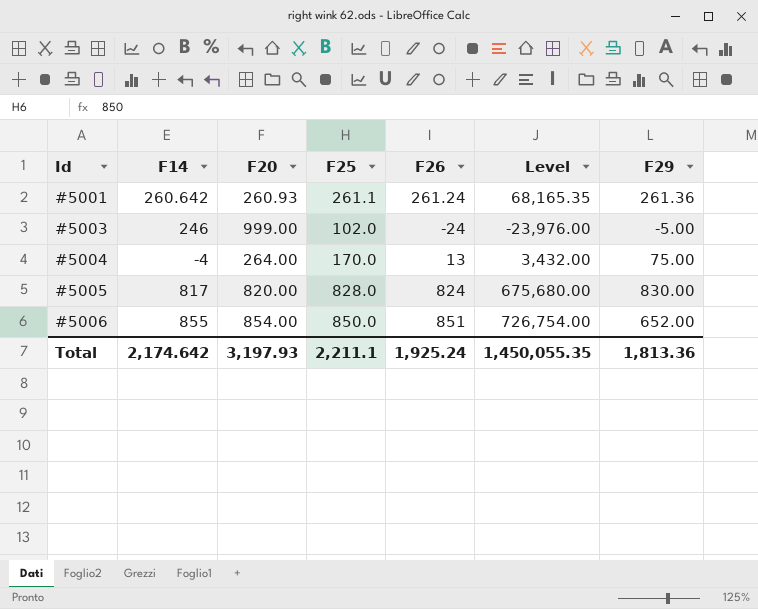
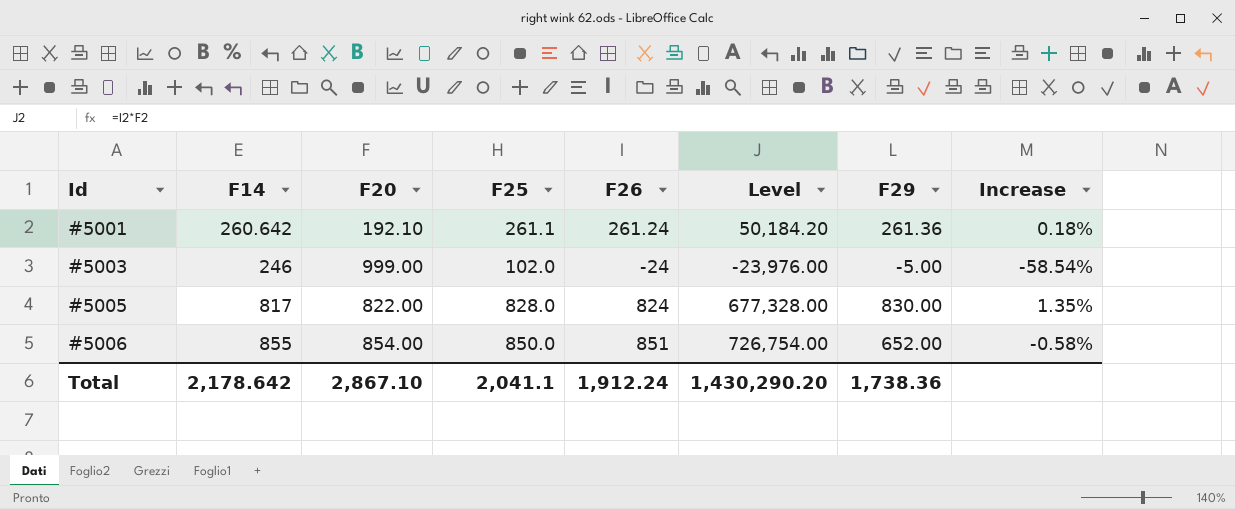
column Increase | formula: none -> ([F25] - [F14]) / [F14]
row #5004: -4 | 264.00 | 170.0 | 13 | 3,432.00 | 75.00 -> none
#5001 | F20: 260.93 -> 192.10
#5001 | Level: 68,165.35 -> 50,184.20
#5005 | F20: 820.00 -> 822.00
#5005 | Level: 675,680.00 -> 677,328.00
Total | F14: 2,174.642 -> 2,178.642
Total | F20: 3,197.93 -> 2,867.10
Total | F25: 2,211.1 -> 2,041.1
Total | F26: 1,925.24 -> 1,912.24
Total | Level: 1,450,055.35 -> 1,430,290.20
Total | F29: 1,813.36 -> 1,738.36

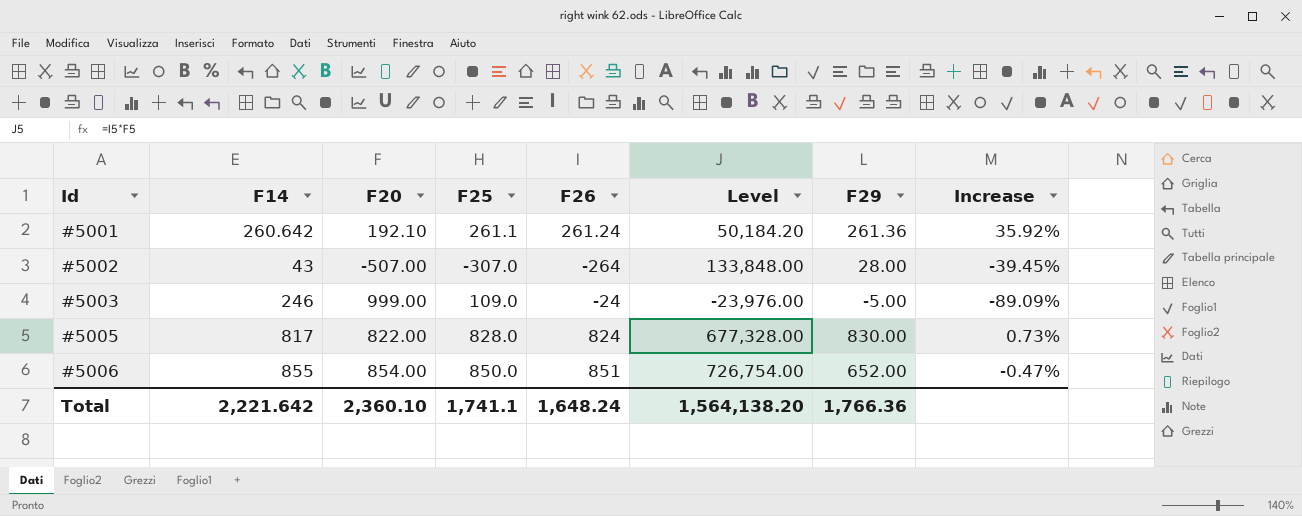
column Increase | formula: ([F25] - [F14]) / [F14] -> ([F25] - [F20]) / [F20]
row #5002: none -> 43 | -507.00 | -307.0 | -264 | 133,848.00 | 28.00 | -39.45%
#5003 | F25: 102.0 -> 109.0
Total | F14: 2,178.642 -> 2,221.642
Total | F20: 2,867.10 -> 2,360.10
Total | F25: 2,041.1 -> 1,741.1
Total | F26: 1,912.24 -> 1,648.24
Total | Level: 1,430,290.20 -> 1,564,138.20
Total | F29: 1,738.36 -> 1,766.36

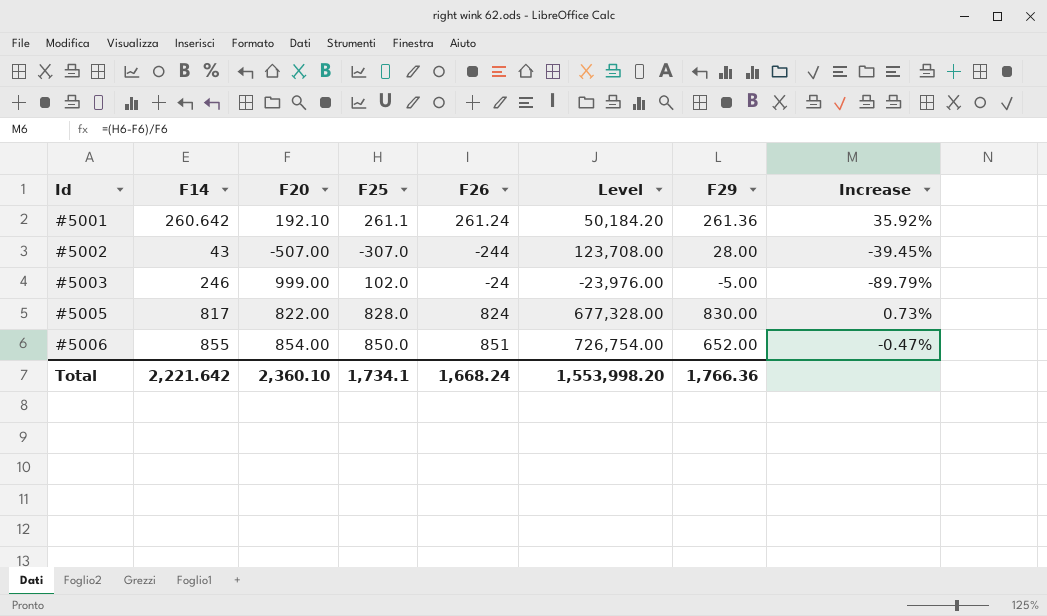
#5002 | F26: -264 -> -244
#5002 | Level: 133,848.00 -> 123,708.00
#5003 | F25: 109.0 -> 102.0
#5003 | Increase: -89.09% -> -89.79%
Total | F25: 1,741.1 -> 1,734.1
Total | F26: 1,648.24 -> 1,668.24
Total | Level: 1,564,138.20 -> 1,553,998.20

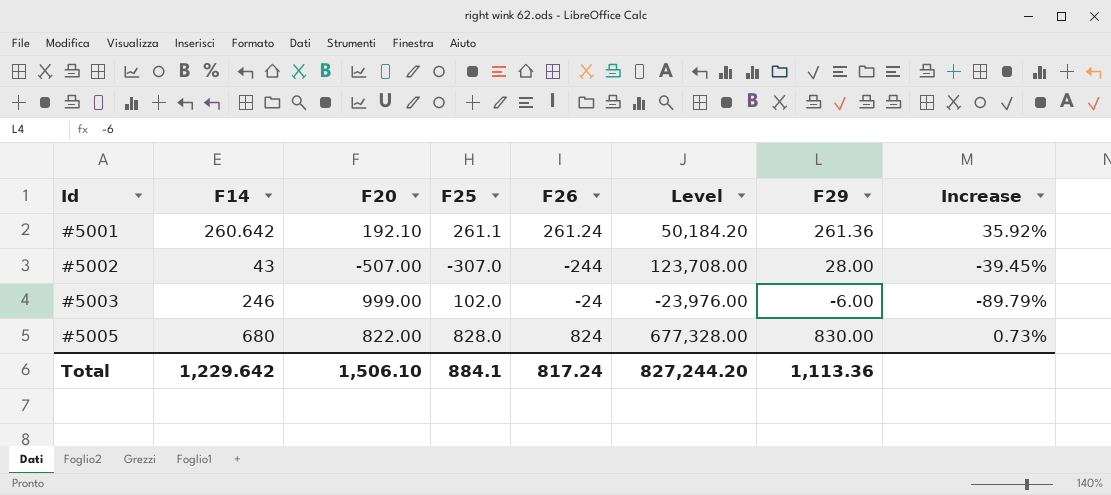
row #5006: 855 | 854.00 | 850.0 | 851 | 726,754.00 | 652.00 | -0.47% -> none
#5003 | F29: -5.00 -> -6.00
#5005 | F14: 817 -> 680
Total | F14: 2,221.642 -> 1,229.642
Total | F20: 2,360.10 -> 1,506.10
Total | F25: 1,734.1 -> 884.1
Total | F26: 1,668.24 -> 817.24
Total | Level: 1,553,998.20 -> 827,244.20
Total | F29: 1,766.36 -> 1,113.36

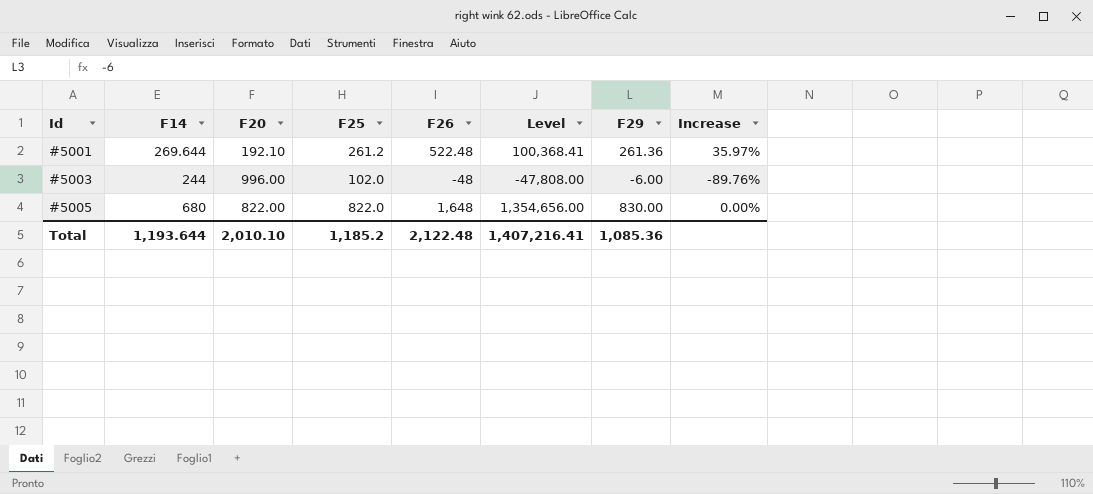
row #5002: 43 | -507.00 | -307.0 | -244 | 123,708.00 | 28.00 | -39.45% -> none
#5001 | F14: 260.642 -> 269.644
#5001 | F25: 261.1 -> 261.2
#5001 | F26: 261.24 -> 522.48
#5001 | Level: 50,184.20 -> 100,368.41
#5001 | Increase: 35.92% -> 35.97%
#5003 | F14: 246 -> 244
#5003 | F20: 999.00 -> 996.00
#5003 | F26: -24 -> -48
#5003 | Level: -23,976.00 -> -47,808.00
#5003 | Increase: -89.79% -> -89.76%
#5005 | F25: 828.0 -> 822.0
#5005 | F26: 824 -> 1,648
#5005 | Level: 677,328.00 -> 1,354,656.00
#5005 | Increase: 0.73% -> 0.00%
Total | F14: 1,229.642 -> 1,193.644
Total | F20: 1,506.10 -> 2,010.10
Total | F25: 884.1 -> 1,185.2
Total | F26: 817.24 -> 2,122.48
Total | Level: 827,244.20 -> 1,407,216.41
Total | F29: 1,113.36 -> 1,085.36

